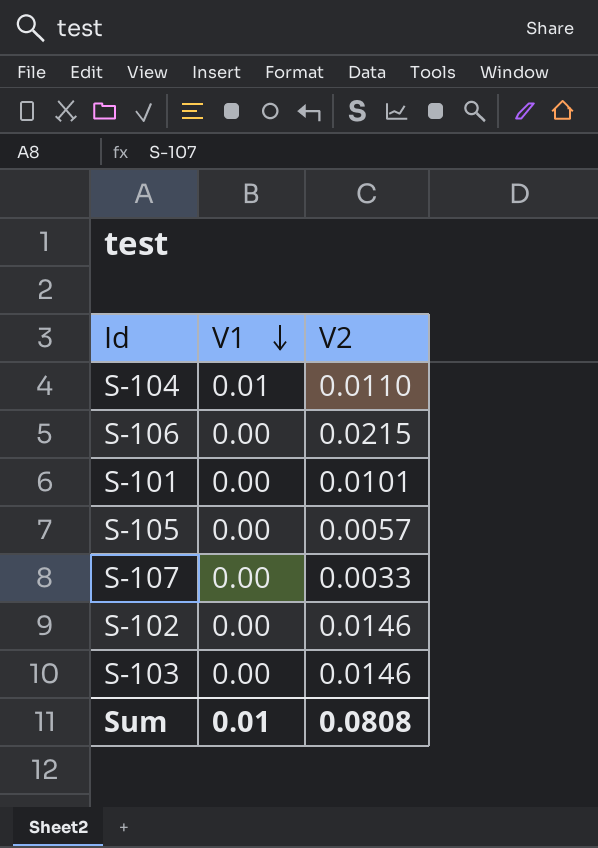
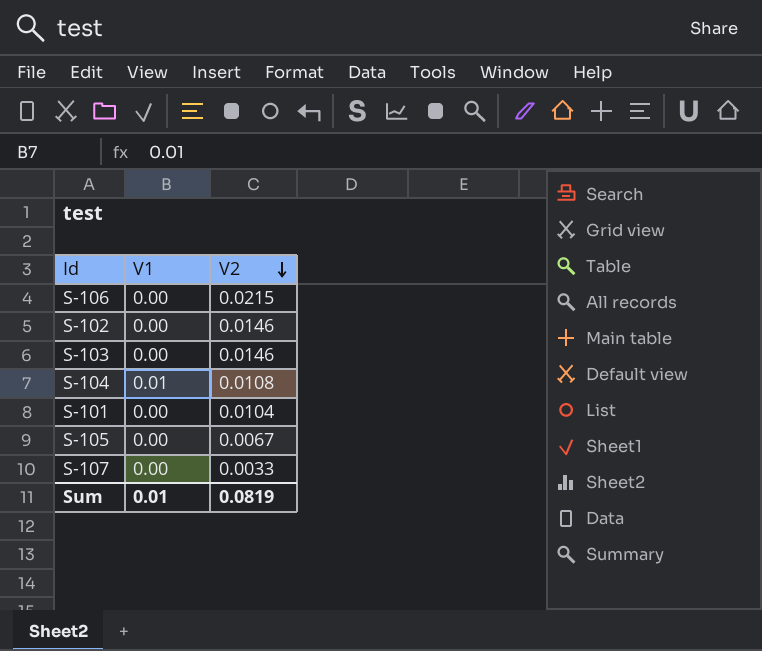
row order: V1 descending -> V2 descending
S-104 | V2: 0.0110 -> 0.0108
S-101 | V2: 0.0101 -> 0.0104
S-105 | V2: 0.0057 -> 0.0067
Sum | V2: 0.0808 -> 0.0819

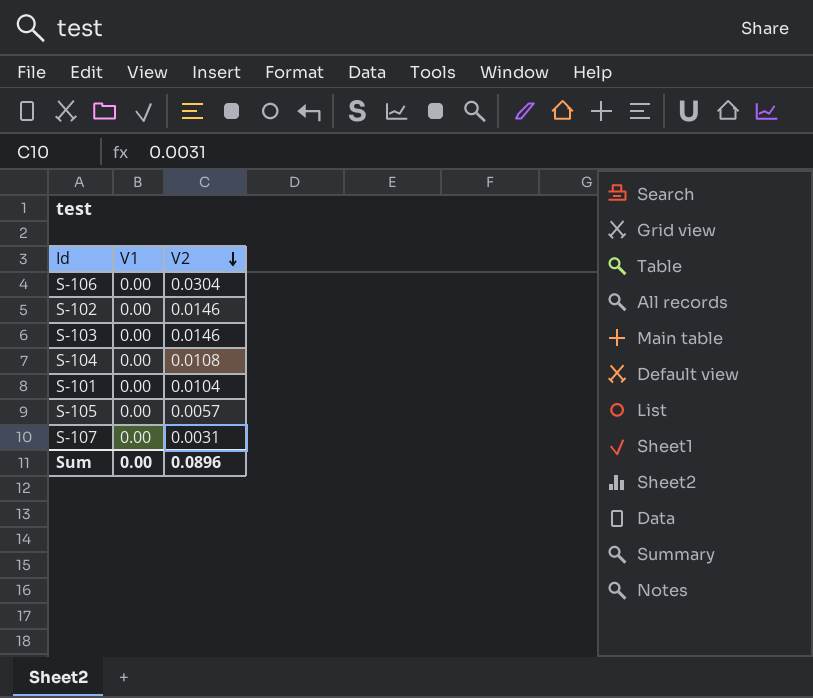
S-106 | V2: 0.0215 -> 0.0304
S-104 | V1: 0.01 -> 0.00
S-105 | V2: 0.0067 -> 0.0057
S-107 | V2: 0.0033 -> 0.0031
Sum | V1: 0.01 -> 0.00
Sum | V2: 0.0819 -> 0.0896

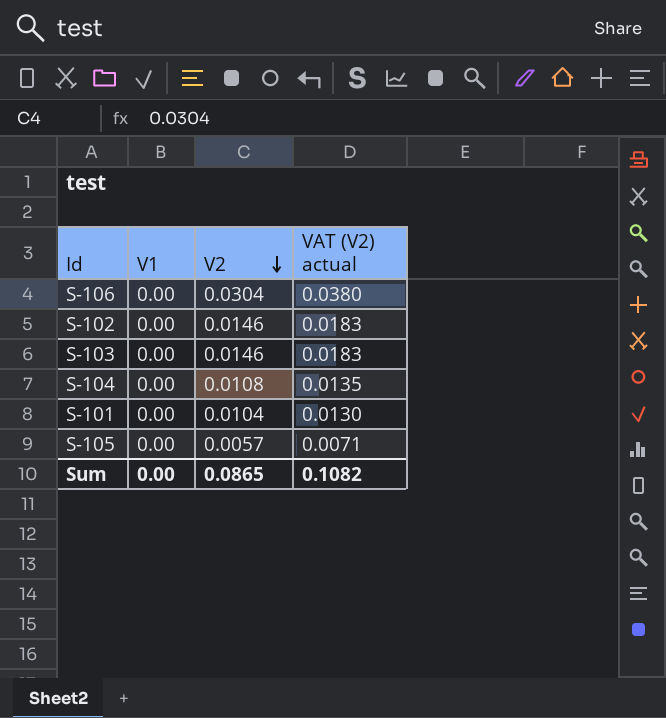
column VAT (V2) actual | formula: none -> [V2] * 1.25
row S-107: 0.00 | 0.0031 -> none
Sum | V2: 0.0896 -> 0.0865

